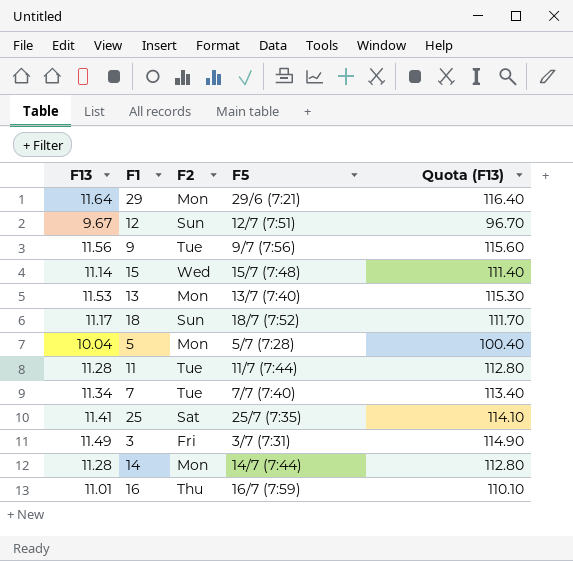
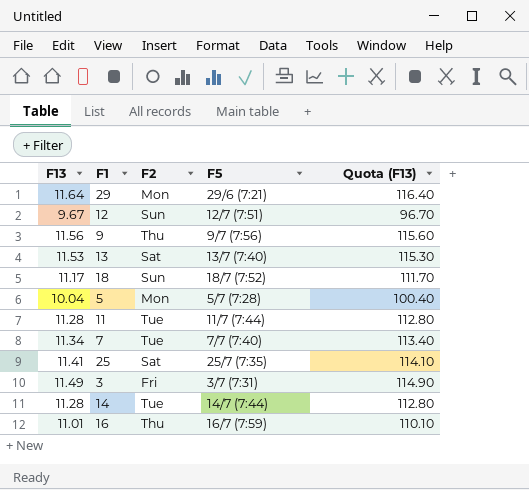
row 15: 11.14 | Wed | 15/7 (7:48) | 111.40 -> none
9 | F2: Tue -> Thu
13 | F2: Mon -> Sat
14 | F2: Mon -> Tue

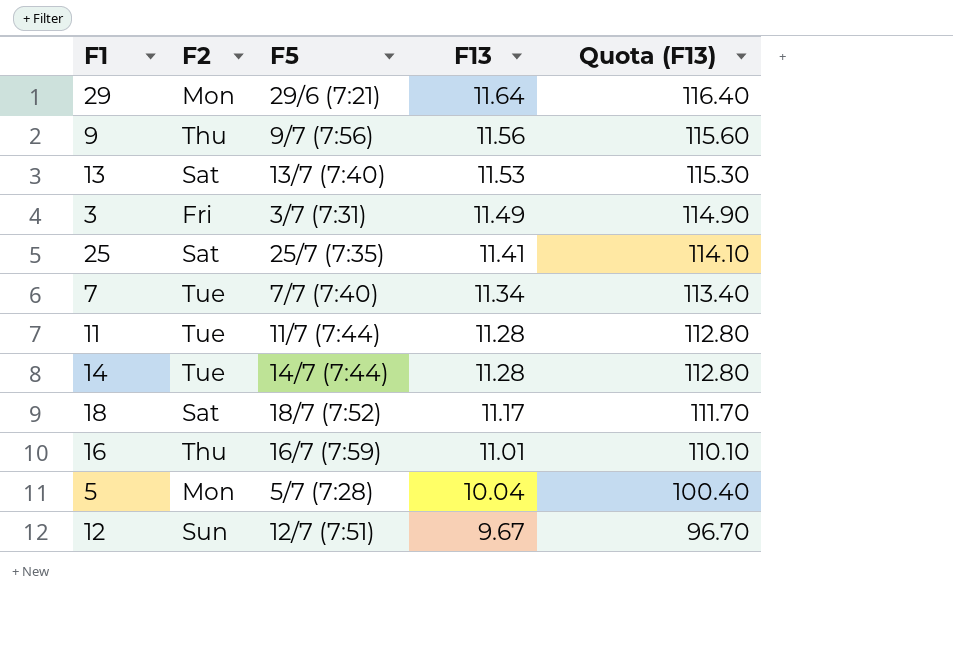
row order: none -> F13 descending
column F13 | position: 1 -> 4
18 | F2: Sun -> Sat

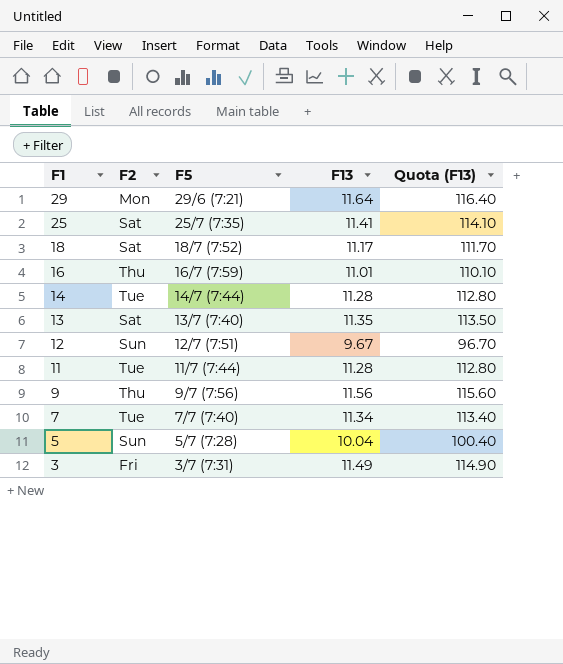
row order: F13 descending -> F1 descending
13 | F13: 11.53 -> 11.35
13 | Quota (F13): 115.30 -> 113.50
5 | F2: Mon -> Sun

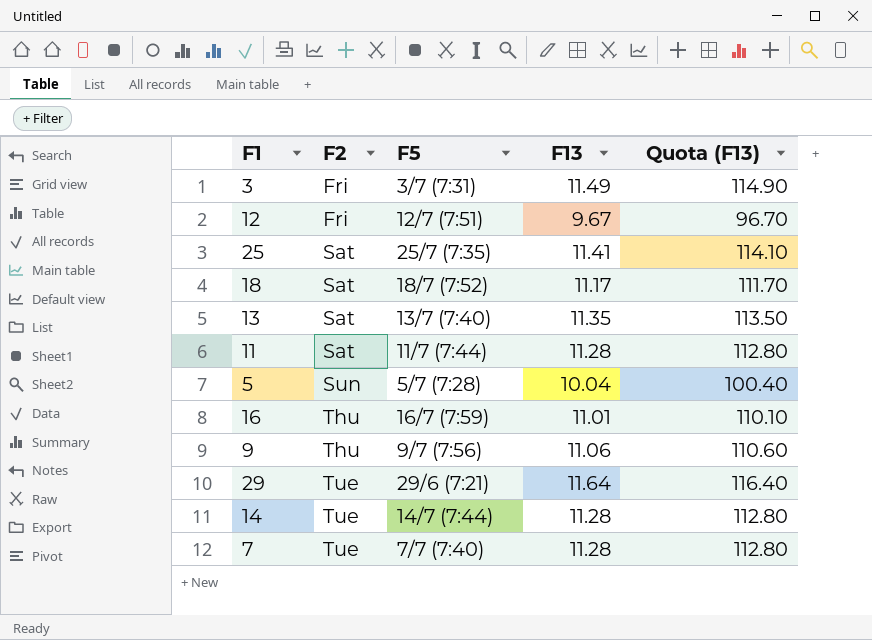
row order: F1 descending -> F2 ascending
12 | F2: Sun -> Fri
11 | F2: Tue -> Sat
9 | F13: 11.56 -> 11.06
9 | Quota (F13): 115.60 -> 110.60
29 | F2: Mon -> Tue
7 | F13: 11.34 -> 11.28
7 | Quota (F13): 113.40 -> 112.80

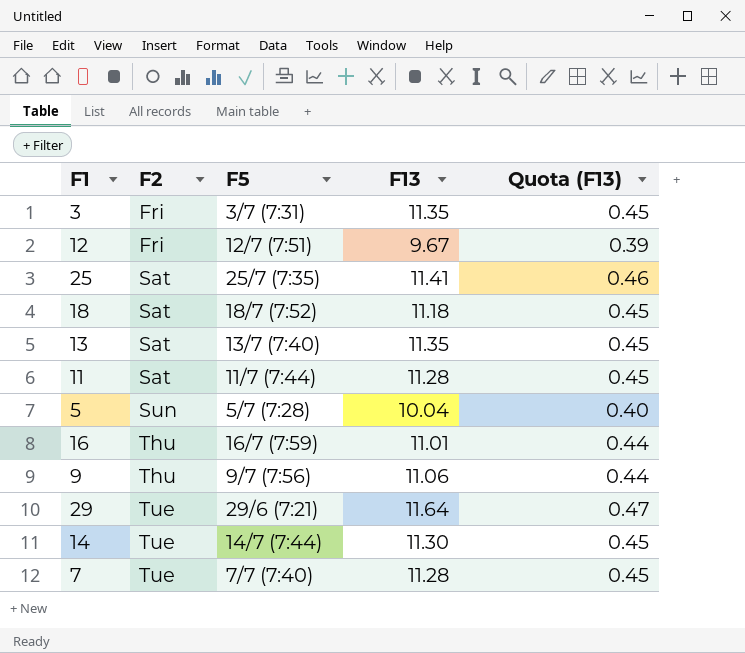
column Quota (F13) | formula: [F13] * 10 -> [F13] * 0.04
3 | F13: 11.49 -> 11.35
18 | F13: 11.17 -> 11.18
14 | F13: 11.28 -> 11.30

